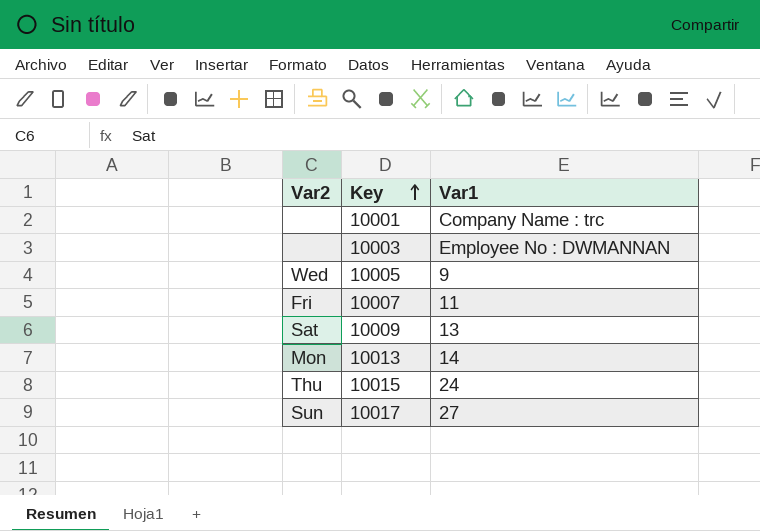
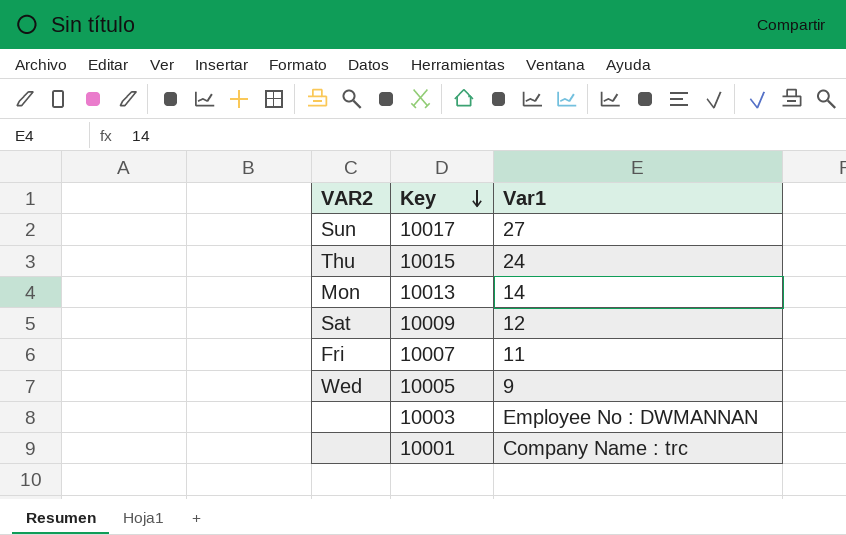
row order: Key ascending -> Key descending
column name: Var2 -> VAR2
10009 | Var1: 13 -> 12

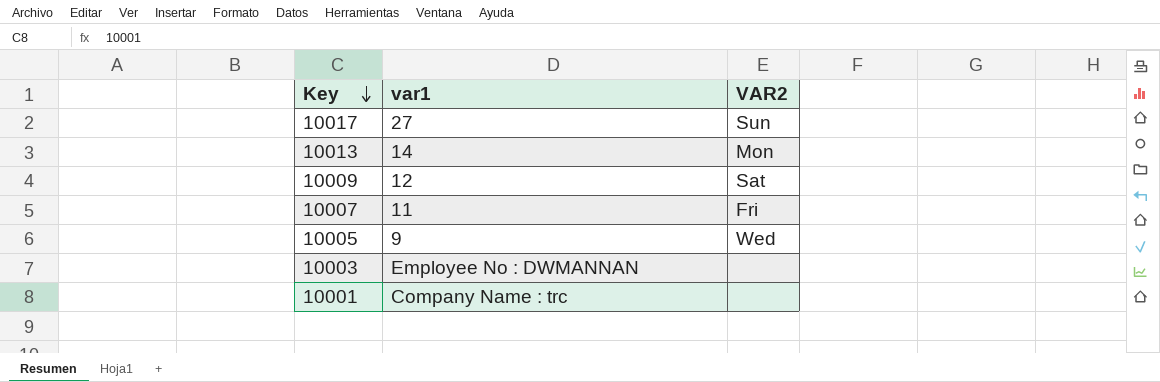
column name: Var1 -> var1
column VAR2 | position: 1 -> 3
row 10015: Thu | 24 -> none

